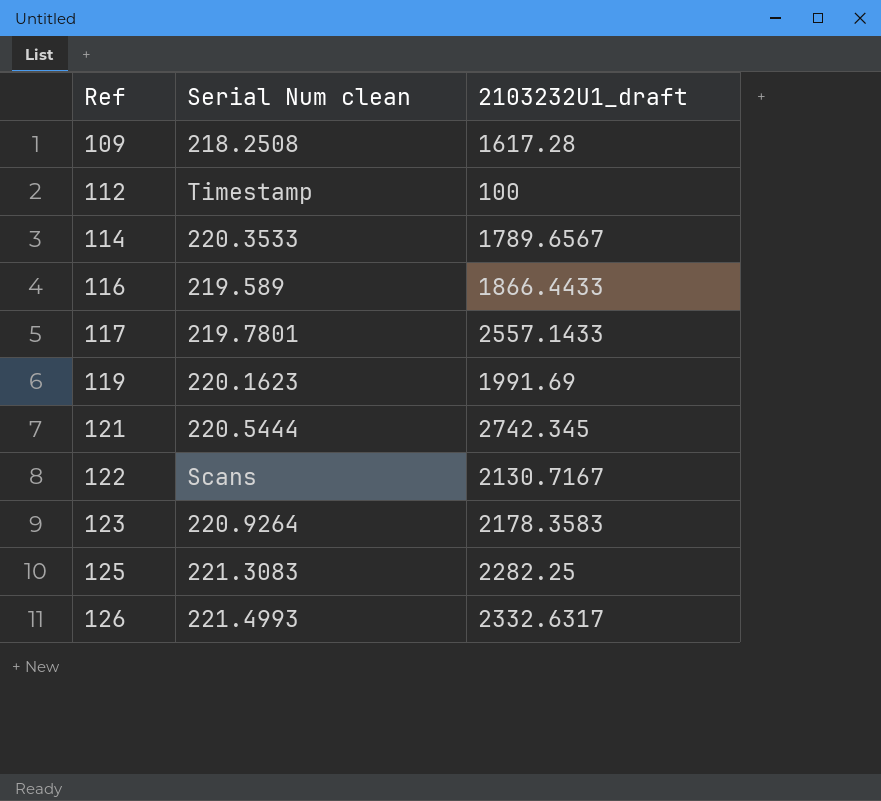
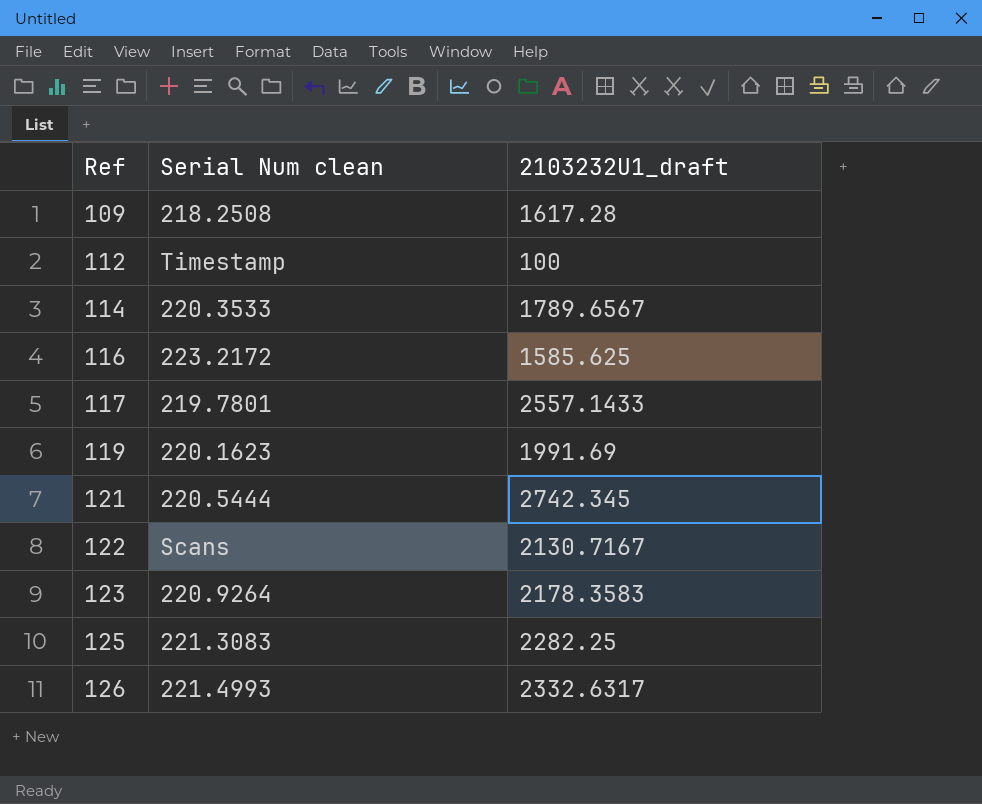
116 | Serial Num clean: 219.589 -> 223.2172
116 | 2103232U1_draft: 1866.4433 -> 1585.625

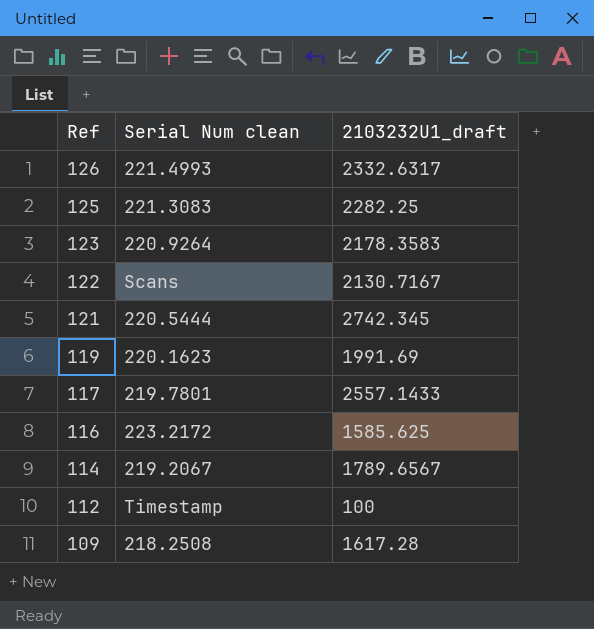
row order: Ref ascending -> Ref descending
114 | Serial Num clean: 220.3533 -> 219.2067

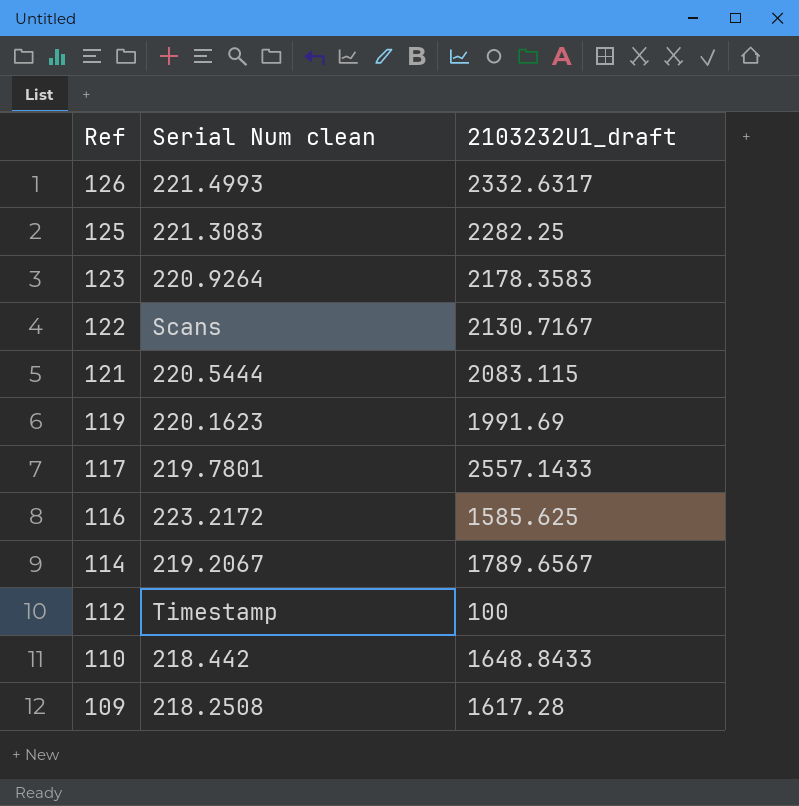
121 | 2103232U1_draft: 2742.345 -> 2083.115
row 110: none -> 218.442 | 1648.8433

